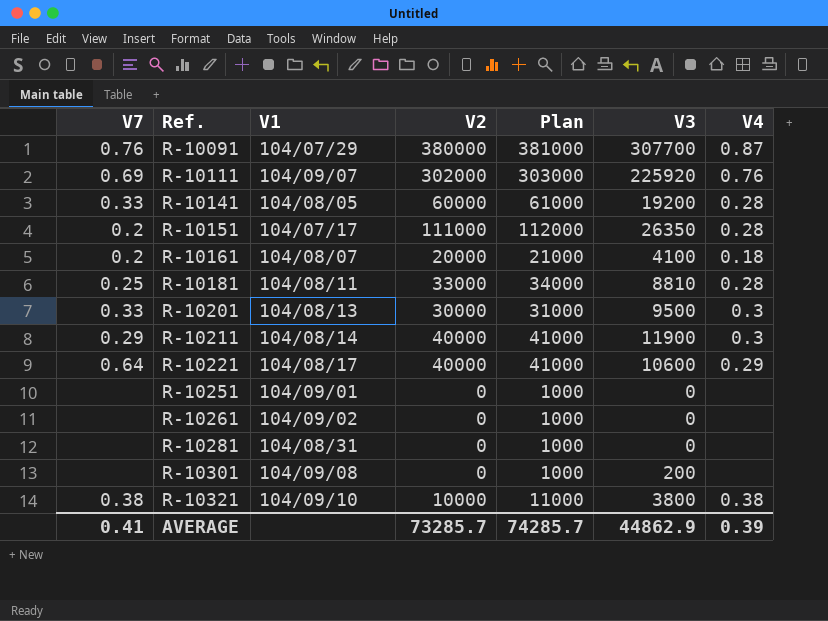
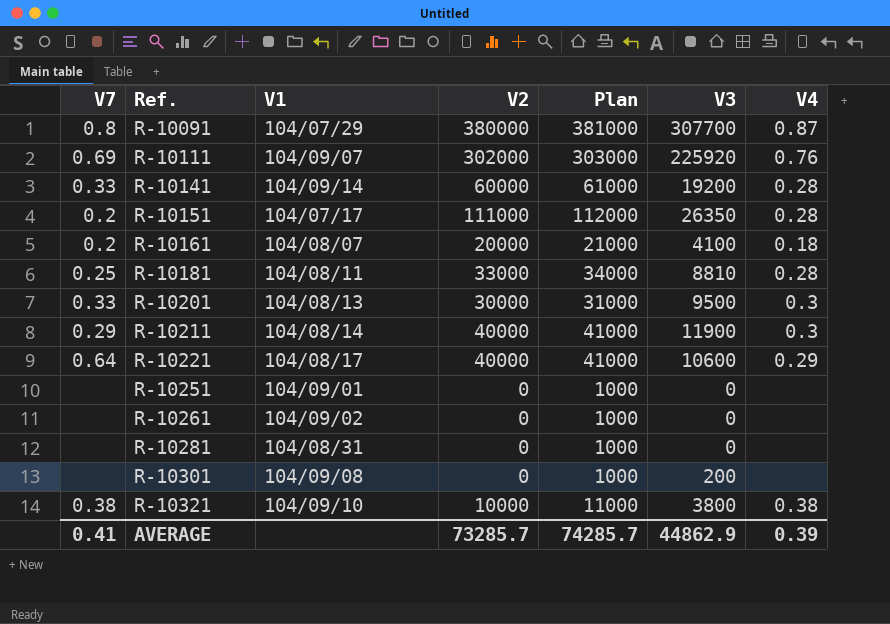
R-10091 | V7: 0.76 -> 0.8
R-10141 | V1: 104/08/05 -> 104/09/14

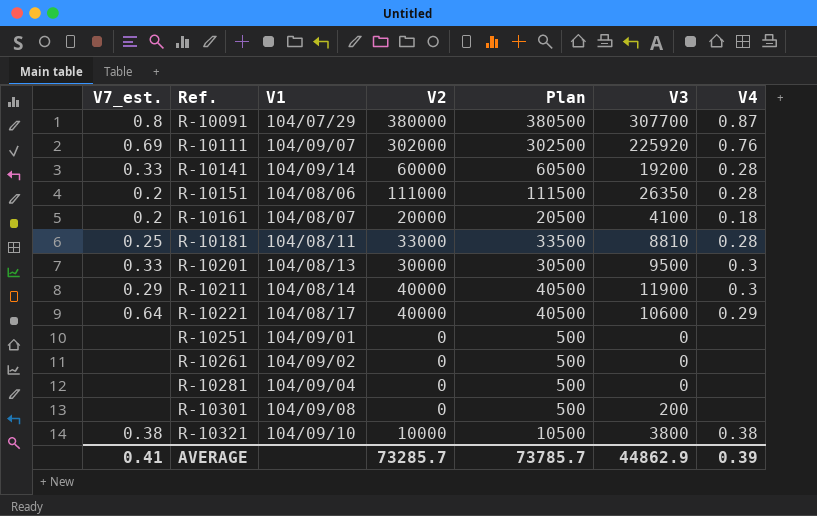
column name: V7 -> V7_est.
column Plan | formula: [V2] + 1000 -> [V2] + 500
R-10151 | V1: 104/07/17 -> 104/08/06
R-10281 | V1: 104/08/31 -> 104/09/04
AVERAGE | Plan: 74285.7 -> 73785.7

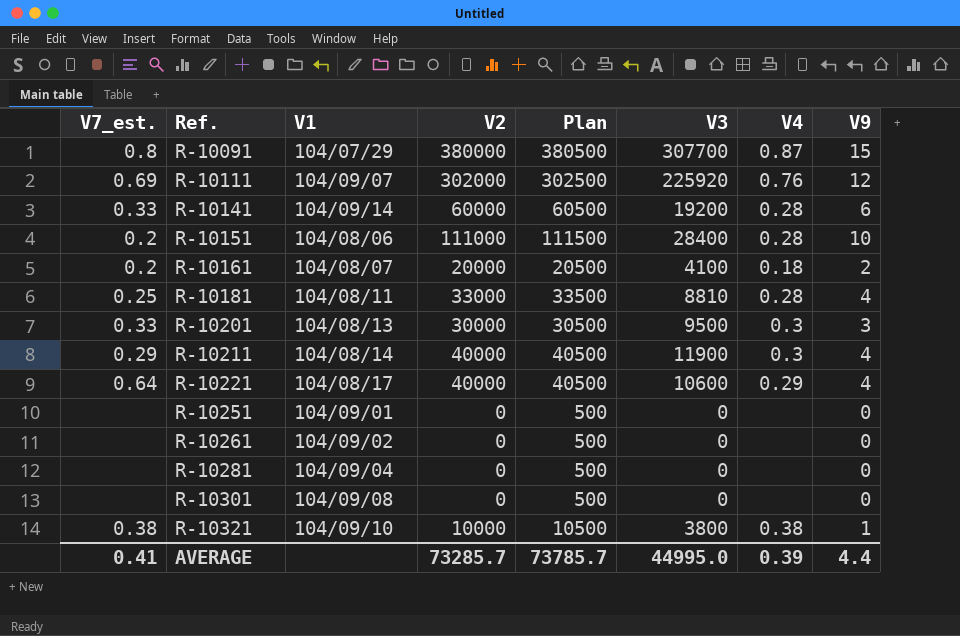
column V9 | position: none -> 8
R-10151 | V3: 26350 -> 28400
R-10301 | V3: 200 -> 0
AVERAGE | V3: 44862.9 -> 44995.0

